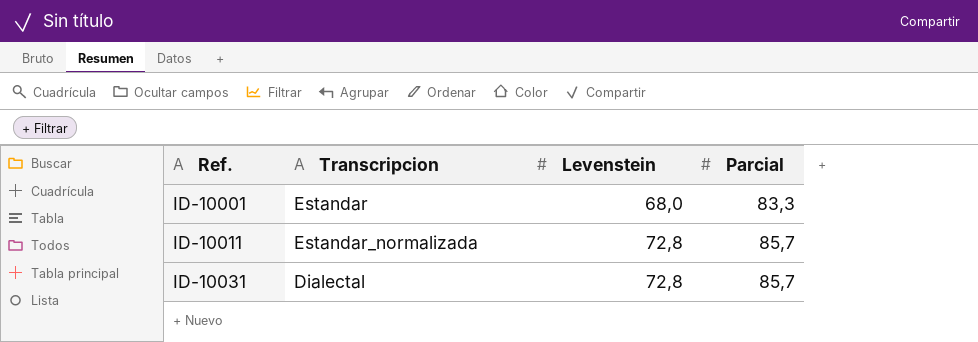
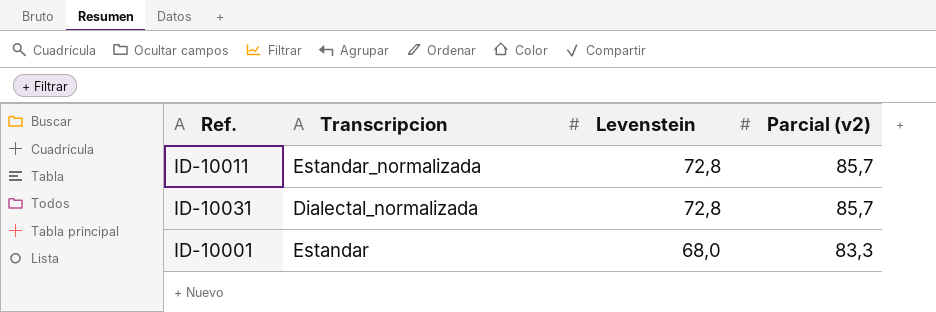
row order: Ref. ascending -> Levenstein descending
column name: Parcial -> Parcial (v2)
ID-10031 | Transcripcion: Dialectal -> Dialectal_normalizada

